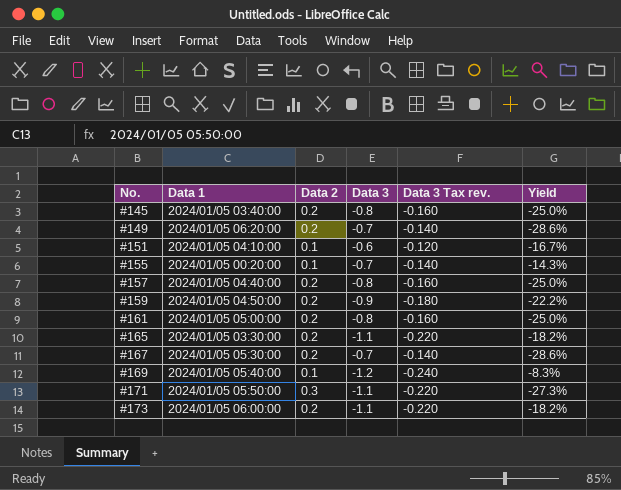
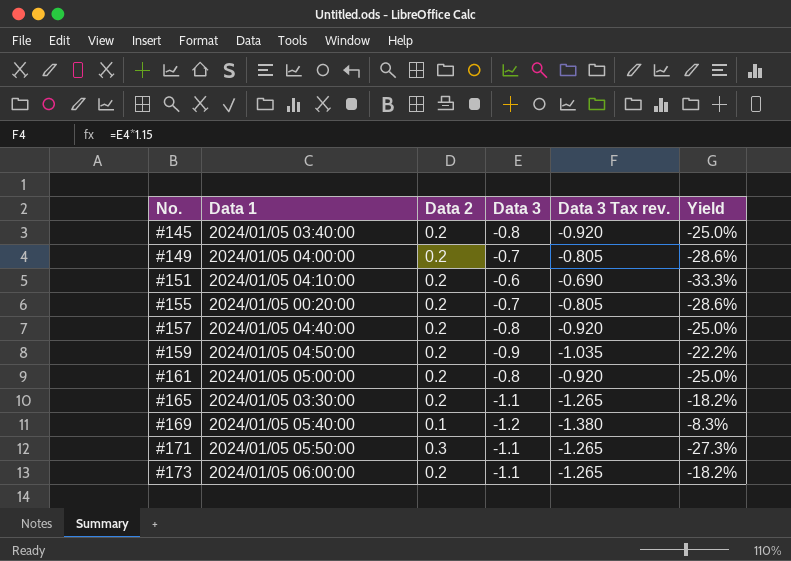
column Data 3 Tax rev. | formula: [Data 3] * 0.2 -> [Data 3] * 1.15
row #167: 2024/01/05 05:30:00 | 0.2 | -0.7 | -0.140 | -28.6% -> none
#149 | Data 1: 2024/01/05 06:20:00 -> 2024/01/05 04:00:00
#151 | Data 2: 0.1 -> 0.2
#151 | Yield: -16.7% -> -33.3%
#155 | Data 2: 0.1 -> 0.2
#155 | Yield: -14.3% -> -28.6%

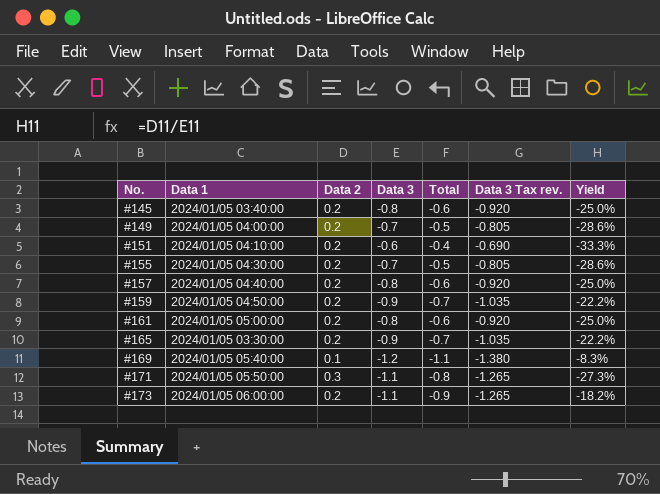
column Total | formula: none -> [Data 2] + [Data 3]
#155 | Data 1: 2024/01/05 00:20:00 -> 2024/01/05 04:30:00
#165 | Data 3: -1.1 -> -0.9
#165 | Data 3 Tax rev.: -1.265 -> -1.035
#165 | Yield: -18.2% -> -22.2%

